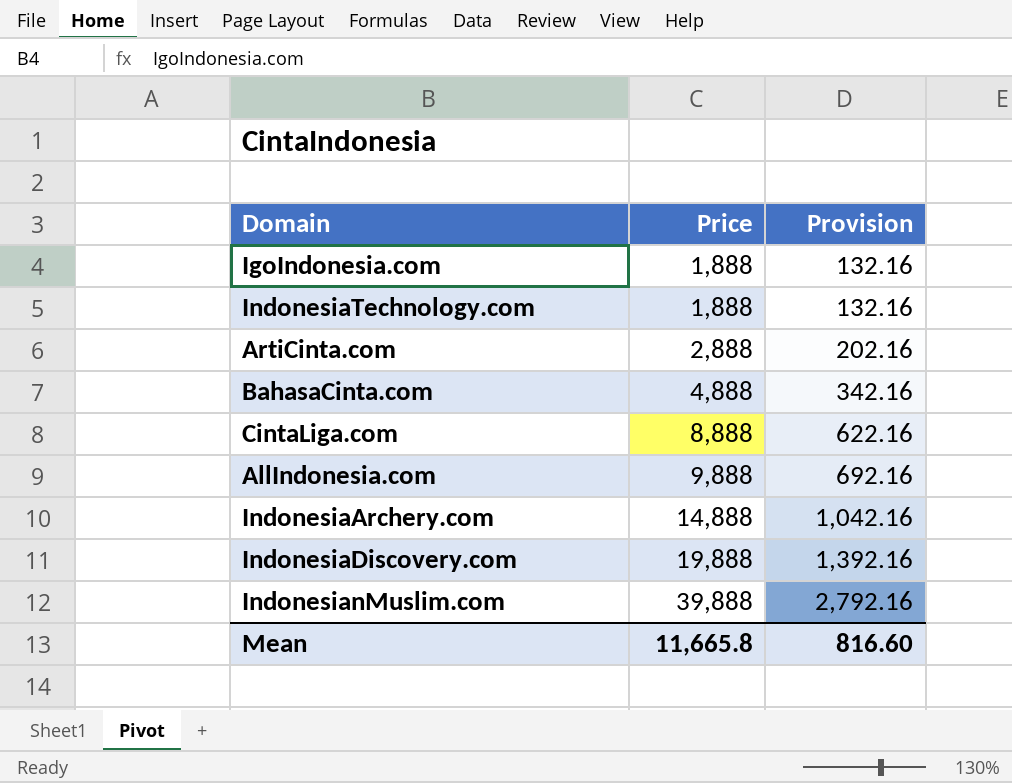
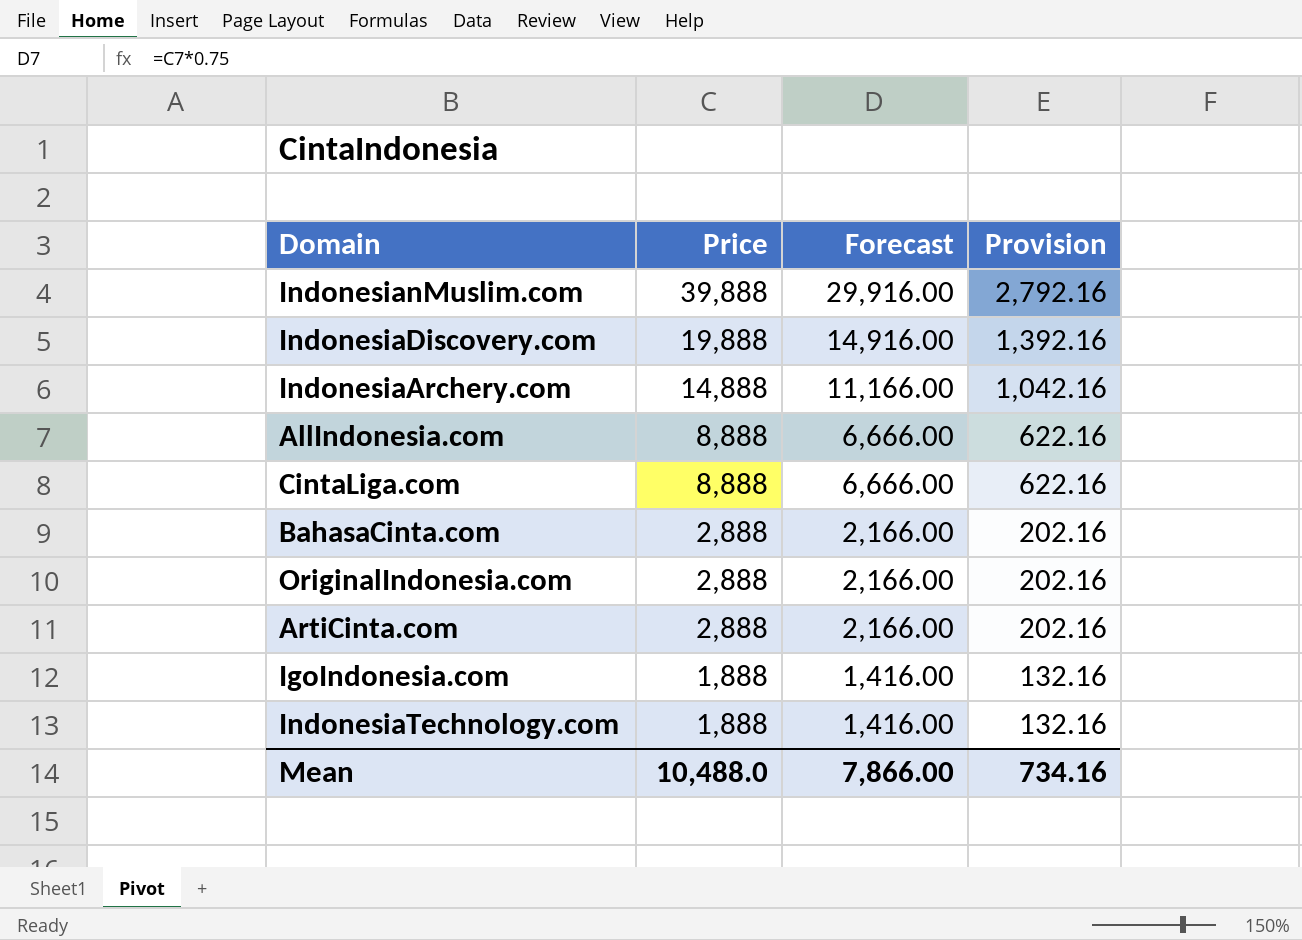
row order: Price ascending -> Price descending
column Forecast | formula: none -> [Price] * 0.75
AllIndonesia.com | Price: 9,888 -> 8,888
AllIndonesia.com | Provision: 692.16 -> 622.16
BahasaCinta.com | Price: 4,888 -> 2,888
BahasaCinta.com | Provision: 342.16 -> 202.16
row OriginalIndonesia.com: none -> 2,888 | 2,166.00 | 202.16
Mean | Price: 11,665.8 -> 10,488.0
Mean | Provision: 816.60 -> 734.16

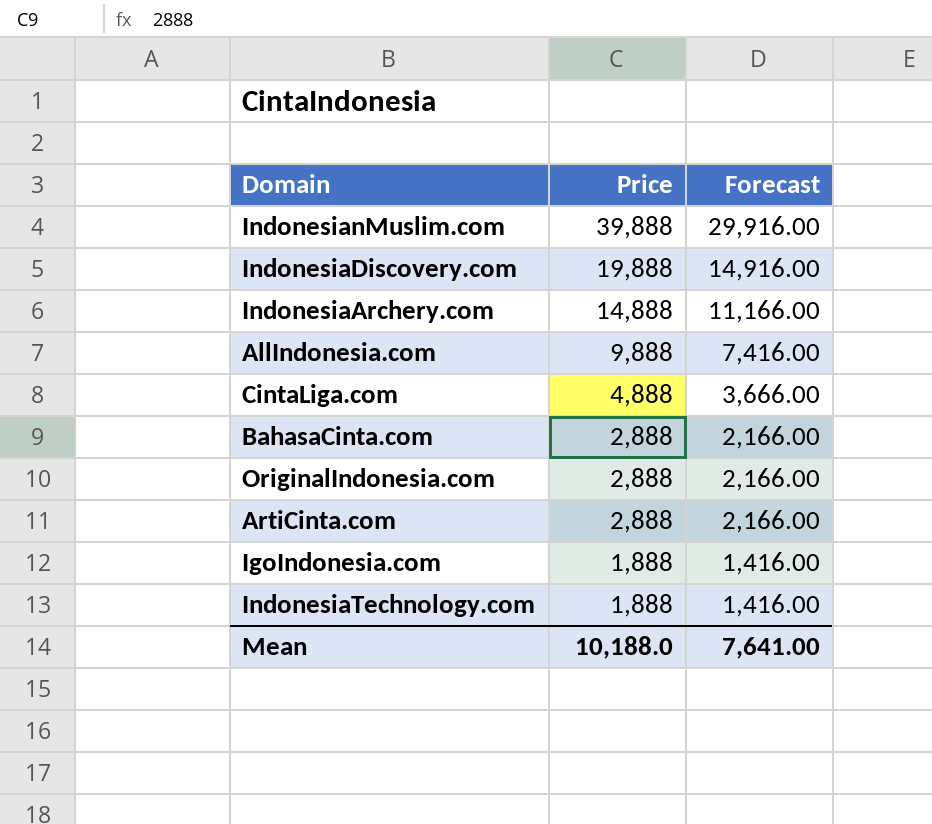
column Provision | formula: [Price] * 0.07 -> none
AllIndonesia.com | Price: 8,888 -> 9,888
AllIndonesia.com | Forecast: 6,666.00 -> 7,416.00
CintaLiga.com | Price: 8,888 -> 4,888
CintaLiga.com | Forecast: 6,666.00 -> 3,666.00
Mean | Price: 10,488.0 -> 10,188.0
Mean | Forecast: 7,866.00 -> 7,641.00

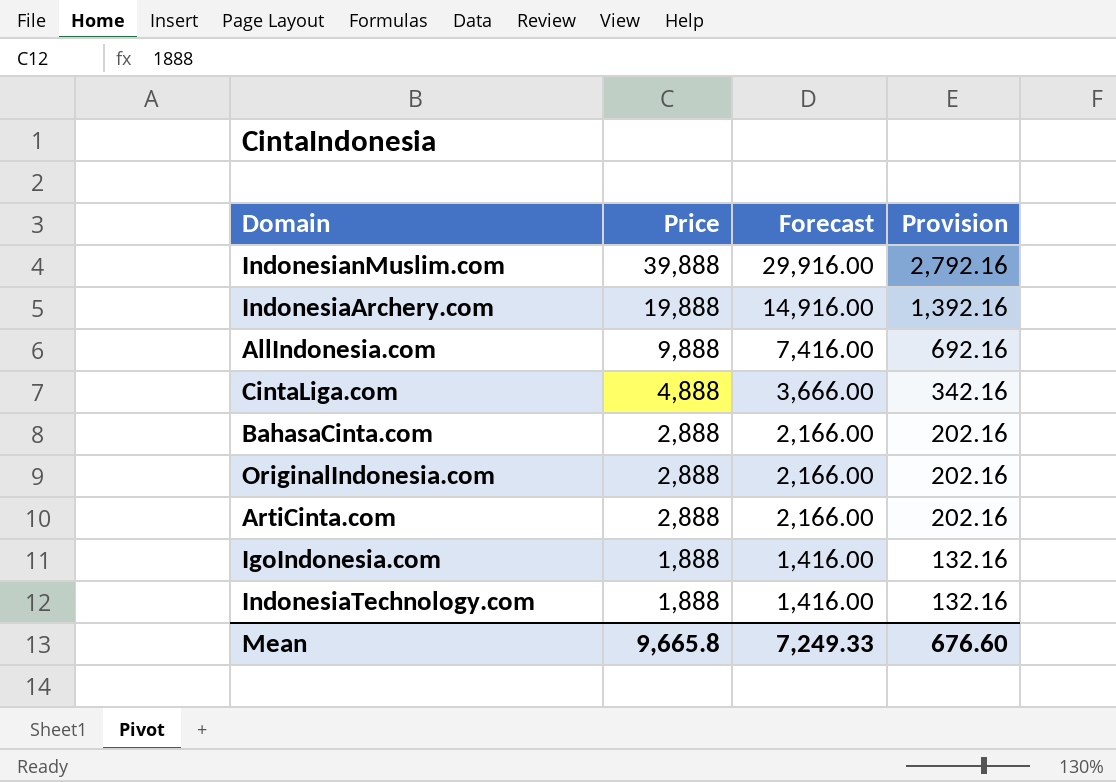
column Provision | formula: none -> [Price] * 0.07
row IndonesiaDiscovery.com: 19,888 | 14,916.00 -> none
IndonesiaArchery.com | Price: 14,888 -> 19,888
IndonesiaArchery.com | Forecast: 11,166.00 -> 14,916.00
Mean | Price: 10,188.0 -> 9,665.8
Mean | Forecast: 7,641.00 -> 7,249.33

